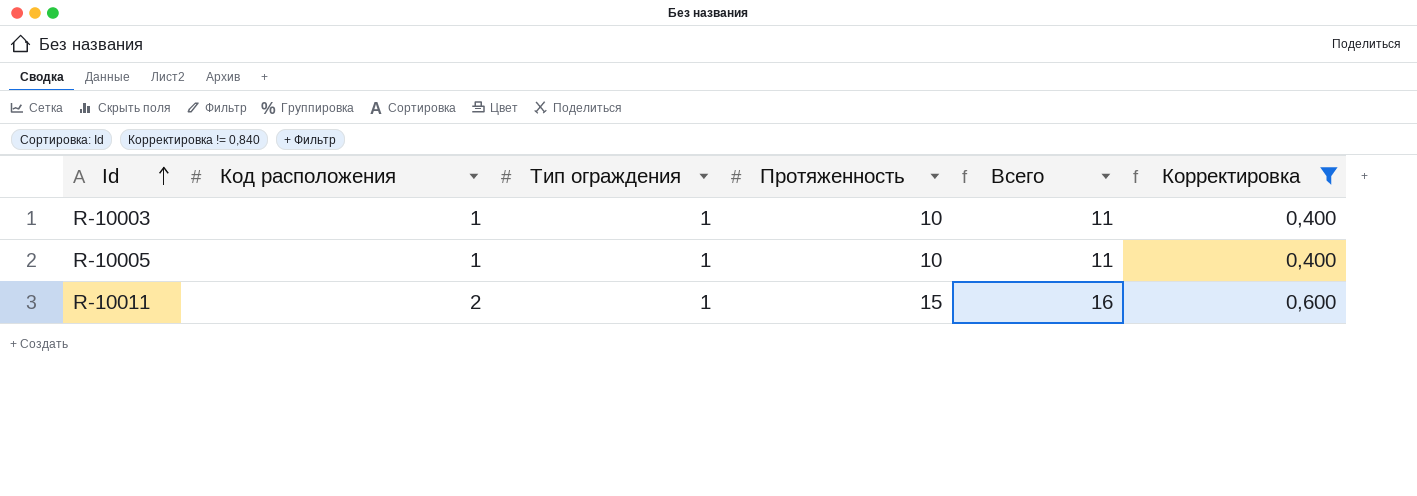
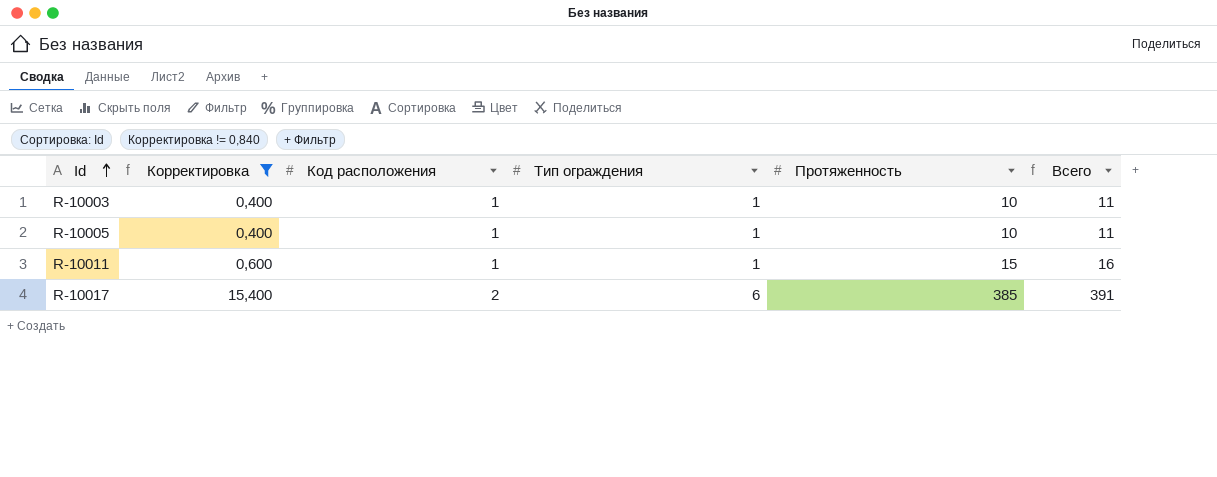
column Корректировка | position: 6 -> 2
R-10011 | Код расположения: 2 -> 1
row R-10017: none -> 15,400 | 2 | 6 | 385 | 391

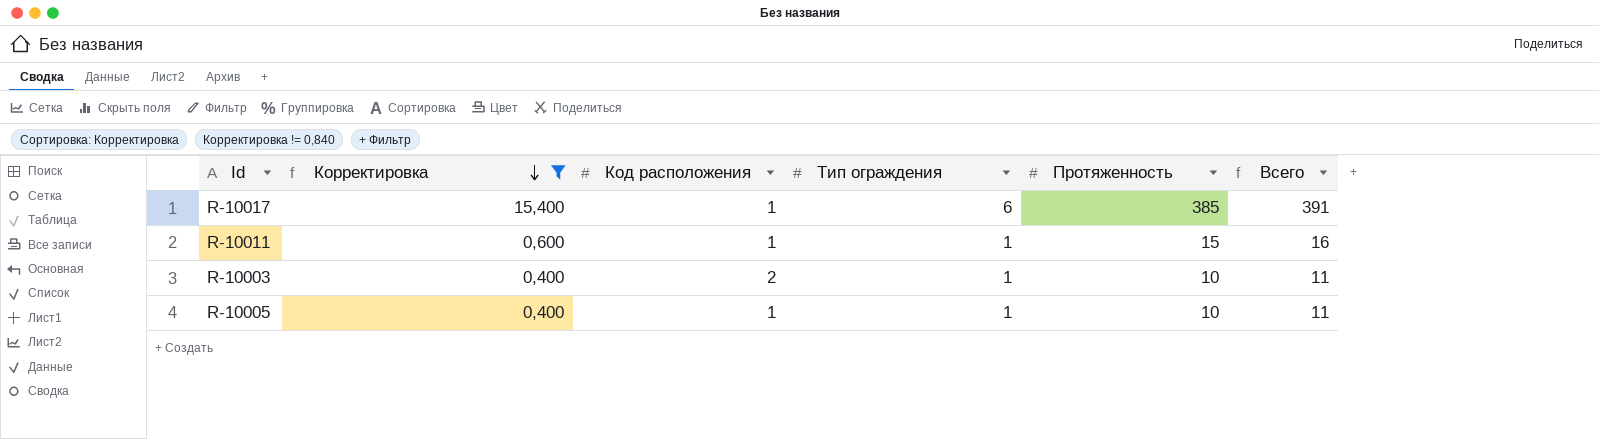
row order: Id ascending -> Корректировка descending
R-10017 | Код расположения: 2 -> 1
R-10003 | Код расположения: 1 -> 2

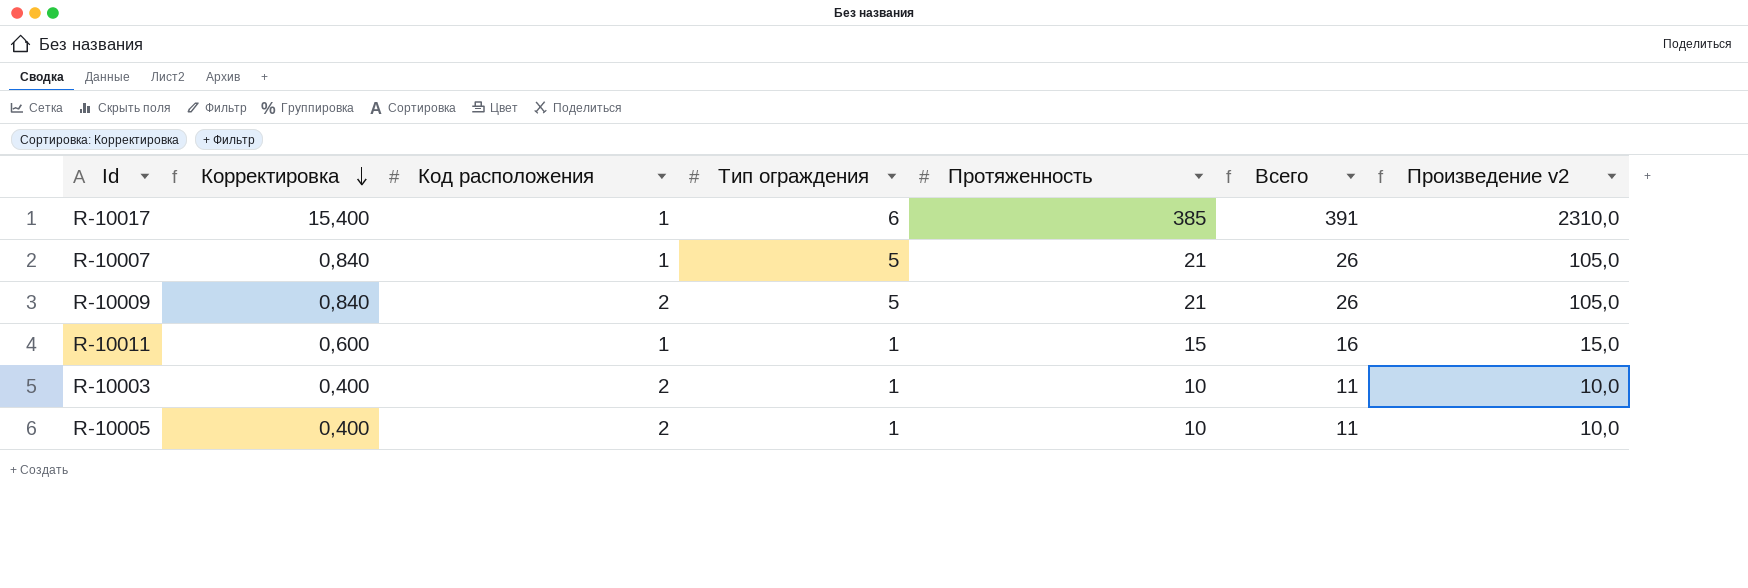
filter: Корректировка != 0,840 -> none
column Произведение v2 | formula: none -> [Тип ограждения] * [Протяженность]
R-10005 | Код расположения: 1 -> 2

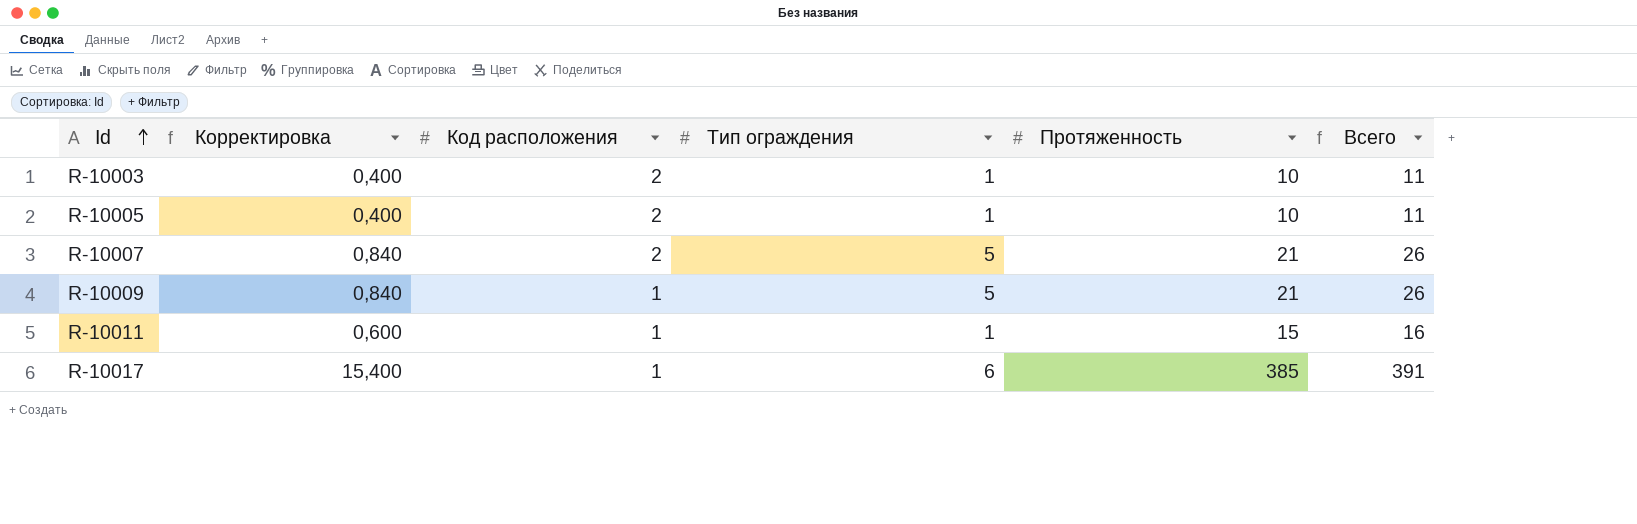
row order: Корректировка descending -> Id ascending
column Произведение v2 | formula: [Тип ограждения] * [Протяженность] -> none
R-10007 | Код расположения: 1 -> 2
R-10009 | Код расположения: 2 -> 1

